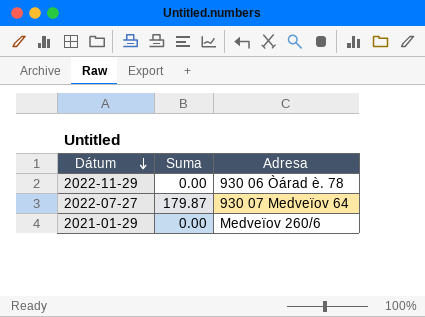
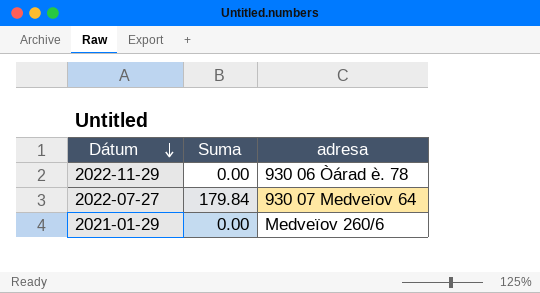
column name: Adresa -> adresa
2022-07-27 | Suma: 179.87 -> 179.84

